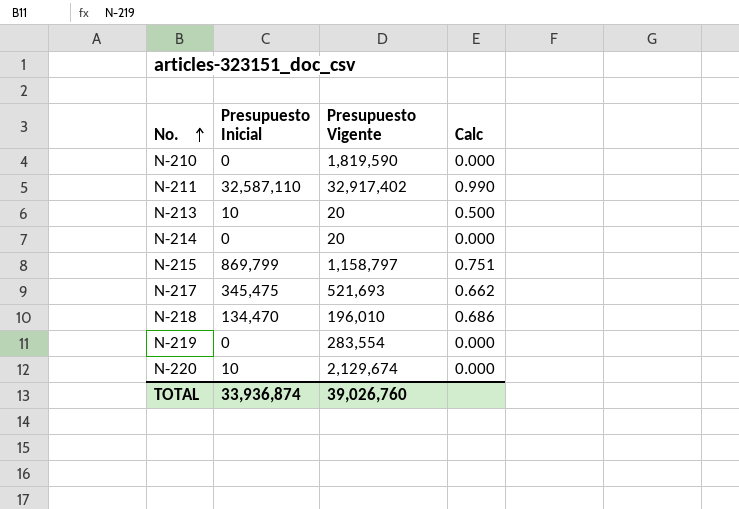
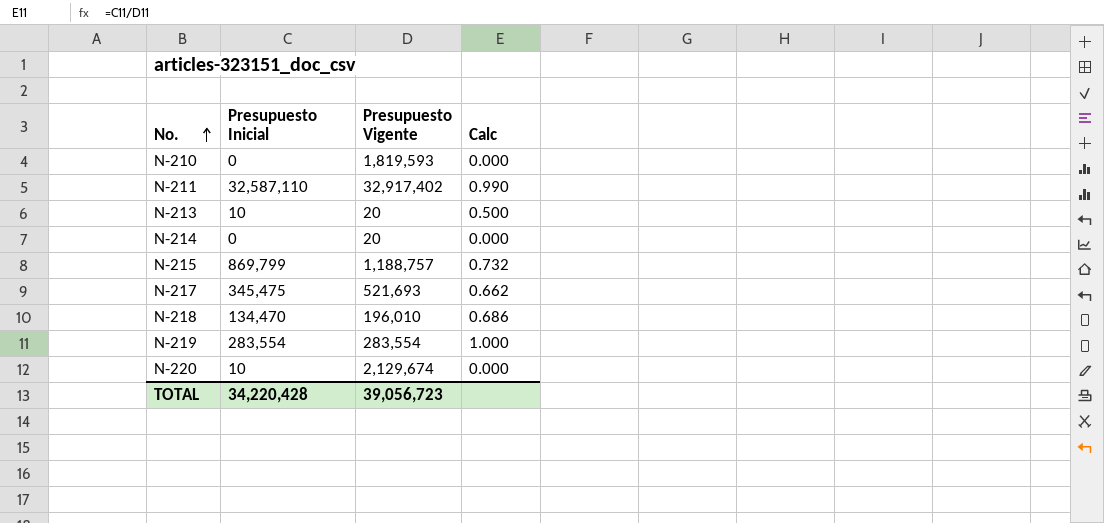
N-210 | Presupuesto Vigente: 1,819,590 -> 1,819,593
N-215 | Presupuesto Vigente: 1,158,797 -> 1,188,757
N-215 | Calc: 0.751 -> 0.732
N-219 | Presupuesto Inicial: 0 -> 283,554
N-219 | Calc: 0.000 -> 1.000
TOTAL | Presupuesto Inicial: 33,936,874 -> 34,220,428
TOTAL | Presupuesto Vigente: 39,026,760 -> 39,056,723

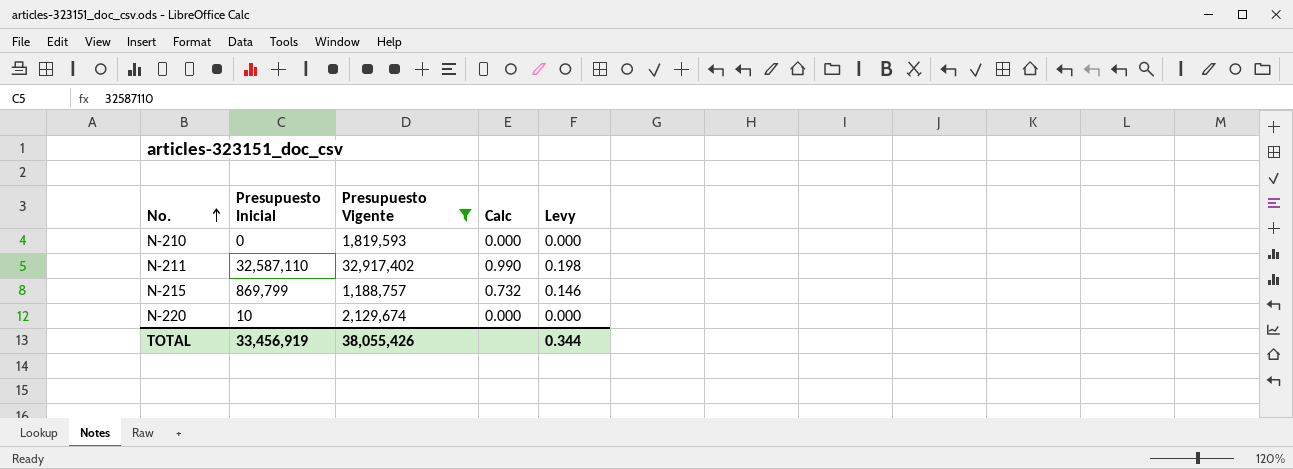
filter: none -> Presupuesto Vigente >= 1,188,757
column Levy | formula: none -> [Calc] * 0.2
TOTAL | Presupuesto Inicial: 34,220,428 -> 33,456,919
TOTAL | Presupuesto Vigente: 39,056,723 -> 38,055,426

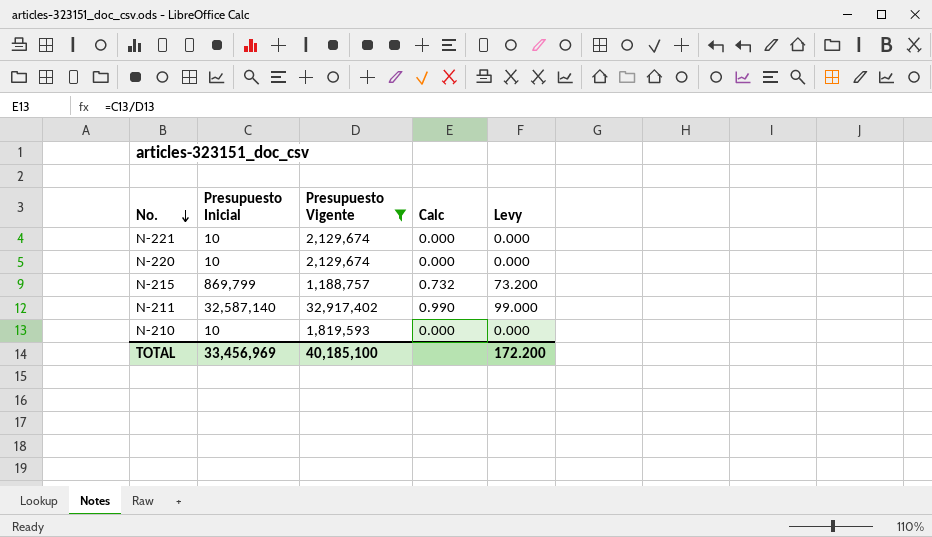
row order: No. ascending -> No. descending
column Levy | formula: [Calc] * 0.2 -> [Calc] * 100
row N-221: none -> 10 | 2,129,674 | 0.000 | 0.000
N-211 | Presupuesto Inicial: 32,587,110 -> 32,587,140
N-210 | Presupuesto Inicial: 0 -> 10
TOTAL | Presupuesto Inicial: 33,456,919 -> 33,456,969
TOTAL | Presupuesto Vigente: 38,055,426 -> 40,185,100
TOTAL | Levy: 0.344 -> 172.200

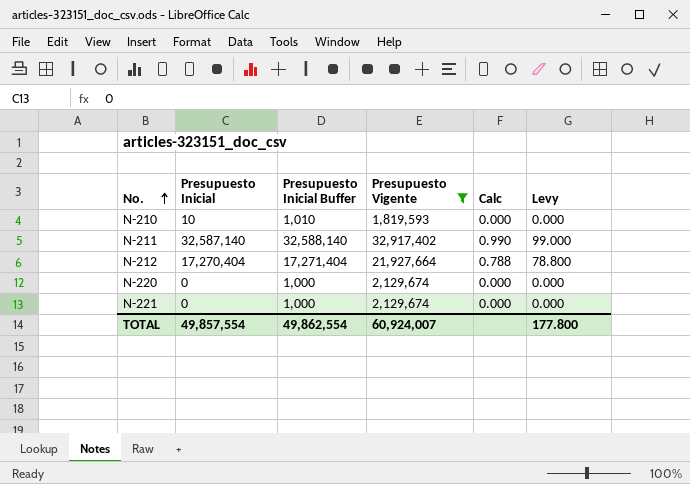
row order: No. descending -> No. ascending
column Presupuesto Inicial Buffer | formula: none -> [Presupuesto Inicial] + 1000
row N-215: 869,799 | 1,188,757 | 0.732 | 73.200 -> none
row N-212: none -> 17,270,404 | 17,271,404 | 21,927,664 | 0.788 | 78.800
N-220 | Presupuesto Inicial: 10 -> 0
N-221 | Presupuesto Inicial: 10 -> 0
TOTAL | Presupuesto Inicial: 33,456,969 -> 49,857,554
TOTAL | Presupuesto Vigente: 40,185,100 -> 60,924,007
TOTAL | Levy: 172.200 -> 177.800

